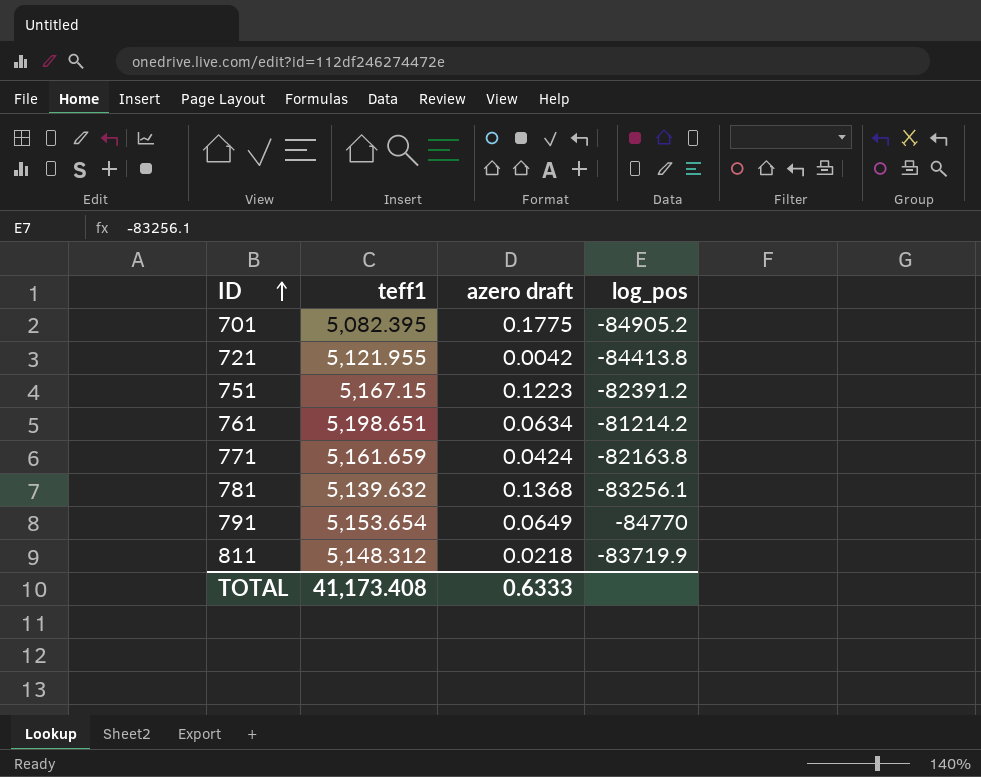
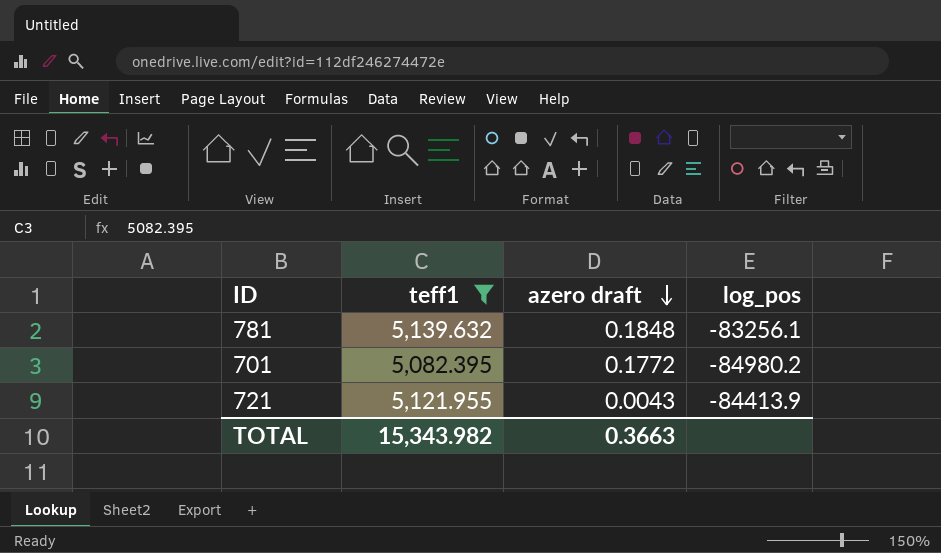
filter: none -> teff1 <= 5,139.632
row order: ID ascending -> azero draft descending
781 | azero draft: 0.1368 -> 0.1848
701 | azero draft: 0.1775 -> 0.1772
701 | log_pos: -84905.2 -> -84980.2
721 | azero draft: 0.0042 -> 0.0043
721 | log_pos: -84413.8 -> -84413.9
TOTAL | teff1: 41,173.408 -> 15,343.982
TOTAL | azero draft: 0.6333 -> 0.3663

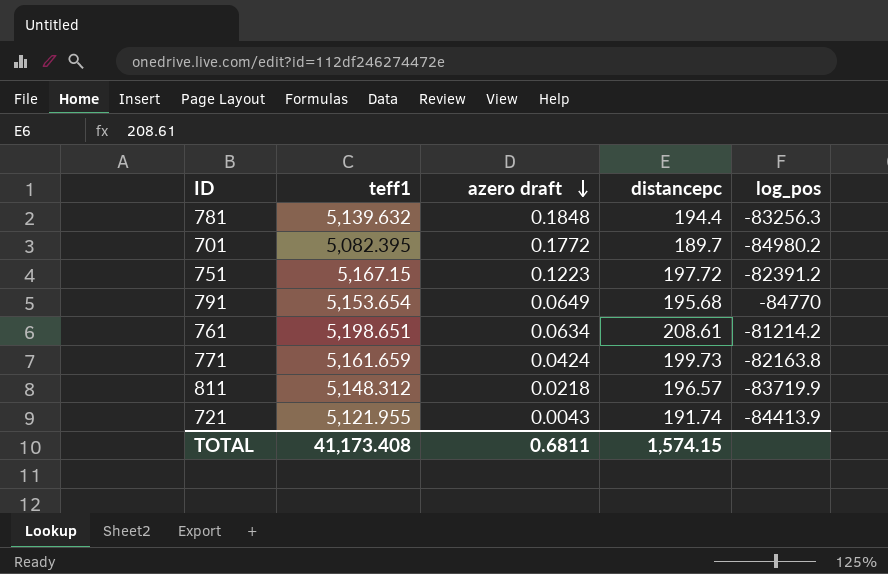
filter: teff1 <= 5,139.632 -> none
column distancepc | position: none -> 4
781 | log_pos: -83256.1 -> -83256.3
TOTAL | teff1: 15,343.982 -> 41,173.408
TOTAL | azero draft: 0.3663 -> 0.6811

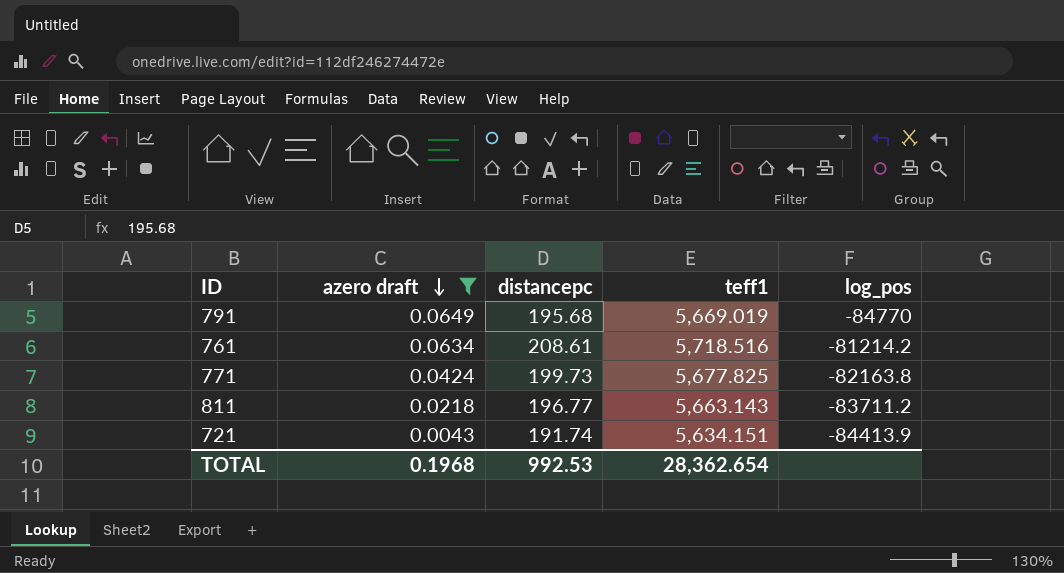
filter: none -> azero draft <= 0.0649
column teff1 | position: 2 -> 4
791 | teff1: 5,153.654 -> 5,669.019
761 | teff1: 5,198.651 -> 5,718.516
771 | teff1: 5,161.659 -> 5,677.825
811 | distancepc: 196.57 -> 196.77
811 | teff1: 5,148.312 -> 5,663.143
811 | log_pos: -83719.9 -> -83711.2
721 | teff1: 5,121.955 -> 5,634.151
TOTAL | azero draft: 0.6811 -> 0.1968
TOTAL | distancepc: 1,574.15 -> 992.53
TOTAL | teff1: 41,173.408 -> 28,362.654

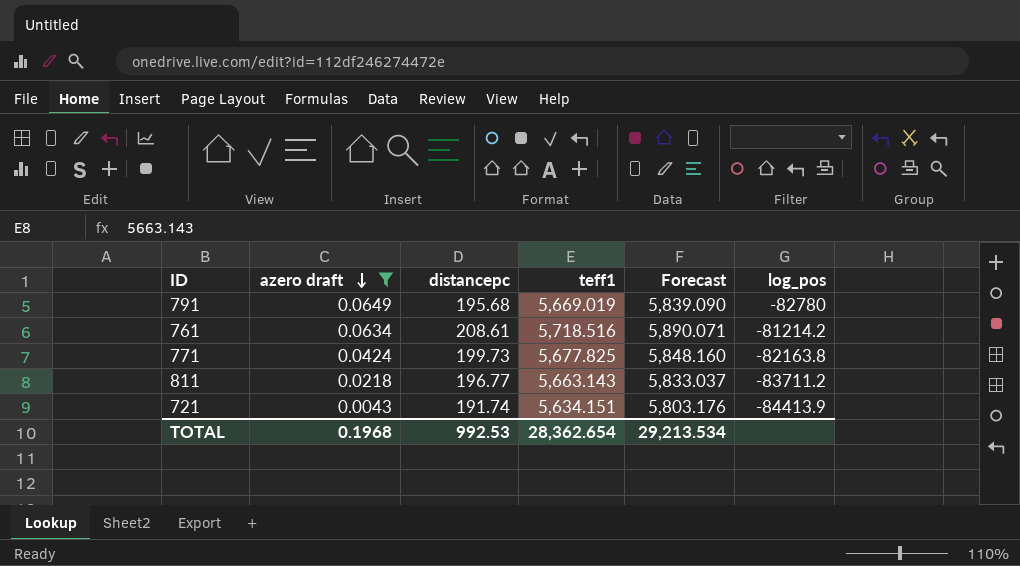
column Forecast | formula: none -> [teff1] * 1.03
791 | log_pos: -84770 -> -82780

